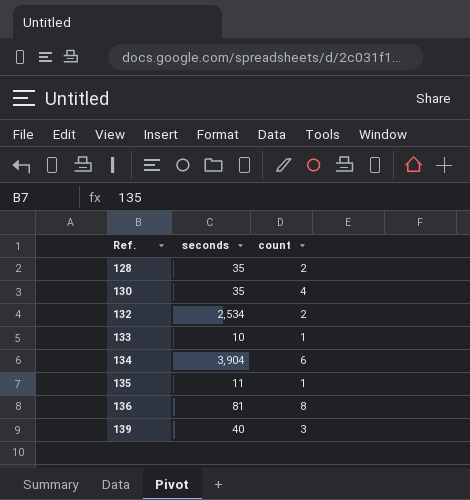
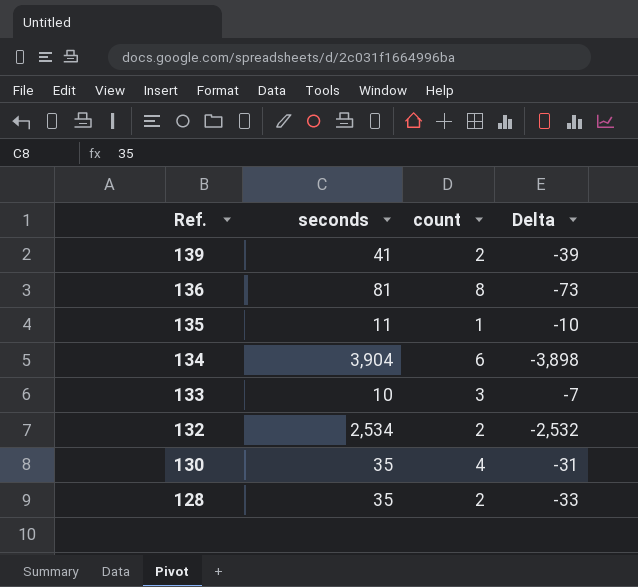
row order: Ref. ascending -> Ref. descending
column Delta | formula: none -> [count] - [seconds]
139 | seconds: 40 -> 41
139 | count: 3 -> 2
133 | count: 1 -> 3

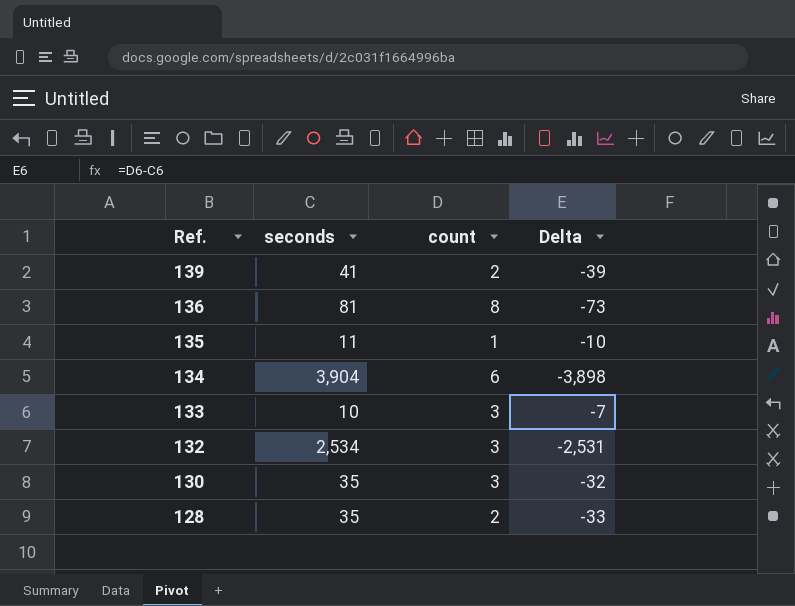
132 | count: 2 -> 3
132 | Delta: -2,532 -> -2,531
130 | count: 4 -> 3
130 | Delta: -31 -> -32

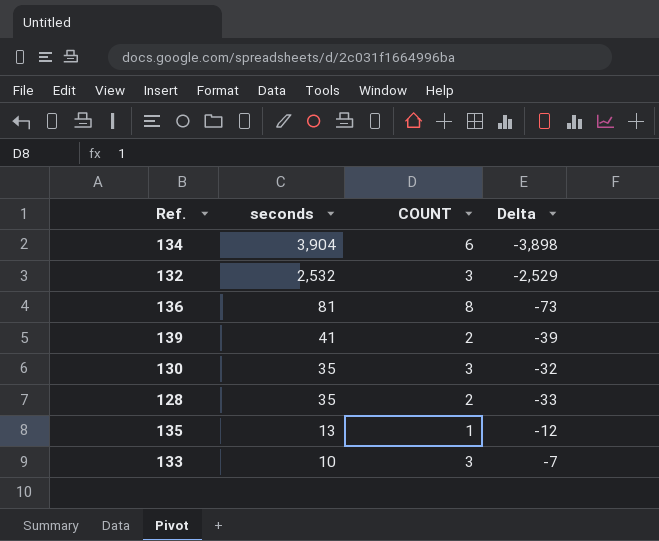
row order: Ref. descending -> seconds descending
column name: count -> COUNT
132 | seconds: 2,534 -> 2,532
132 | Delta: -2,531 -> -2,529
135 | seconds: 11 -> 13
135 | Delta: -10 -> -12

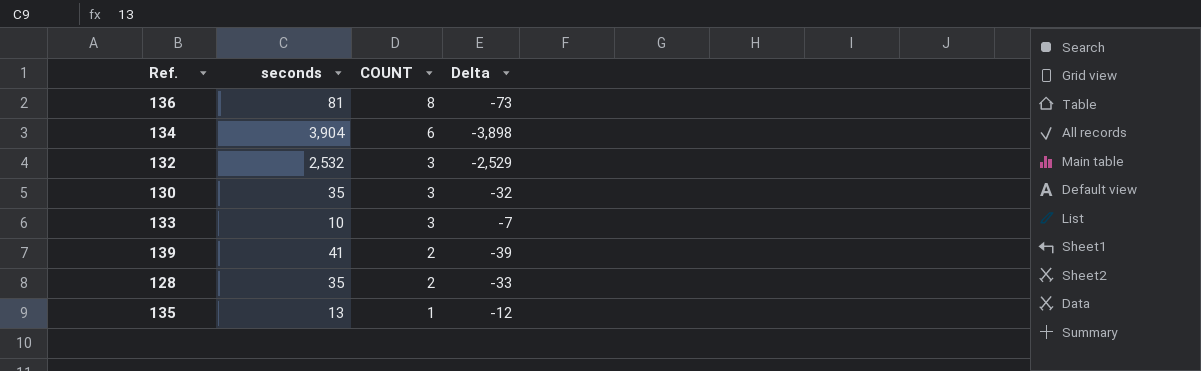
row order: seconds descending -> COUNT descending

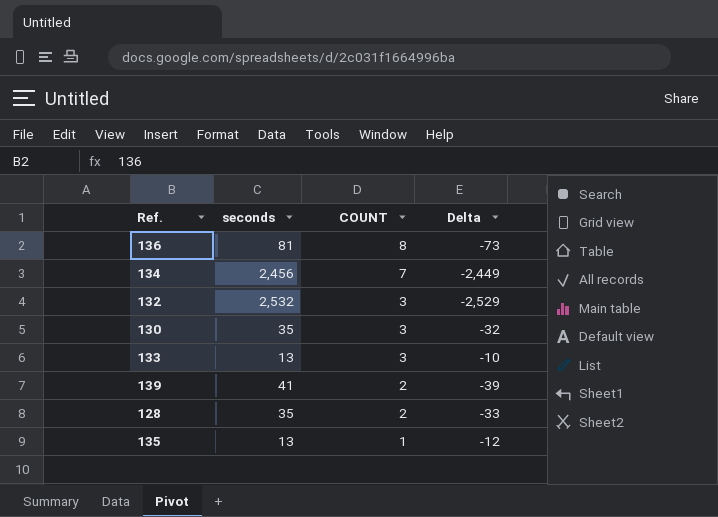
134 | seconds: 3,904 -> 2,456
134 | COUNT: 6 -> 7
134 | Delta: -3,898 -> -2,449
133 | seconds: 10 -> 13
133 | Delta: -7 -> -10

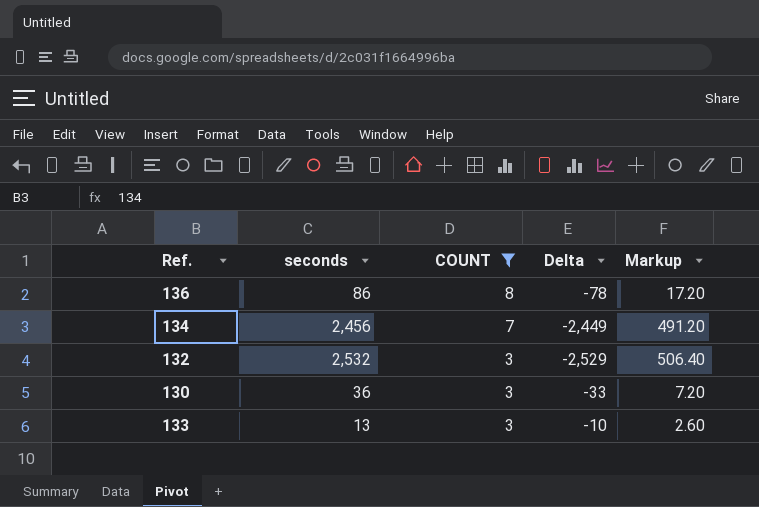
filter: none -> COUNT >= 3
column Markup | formula: none -> [seconds] * 0.2
136 | seconds: 81 -> 86
136 | Delta: -73 -> -78
130 | seconds: 35 -> 36
130 | Delta: -32 -> -33

